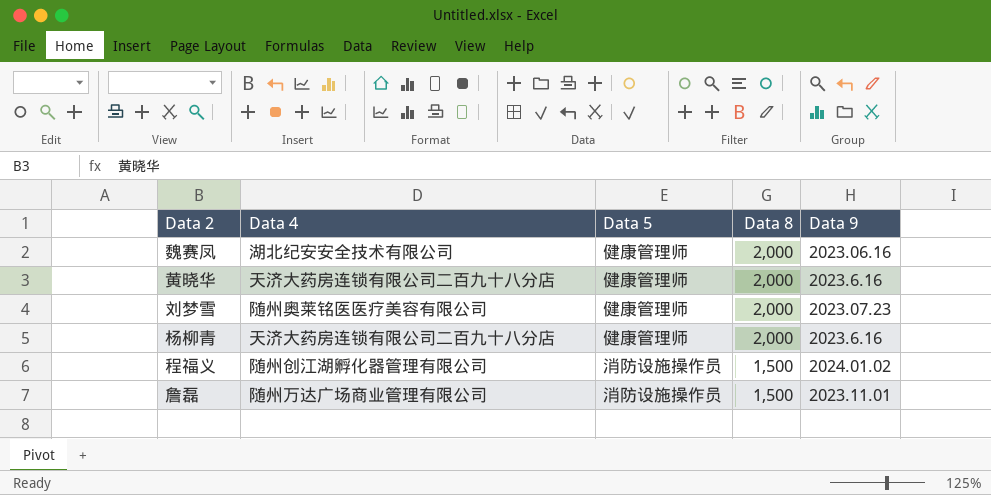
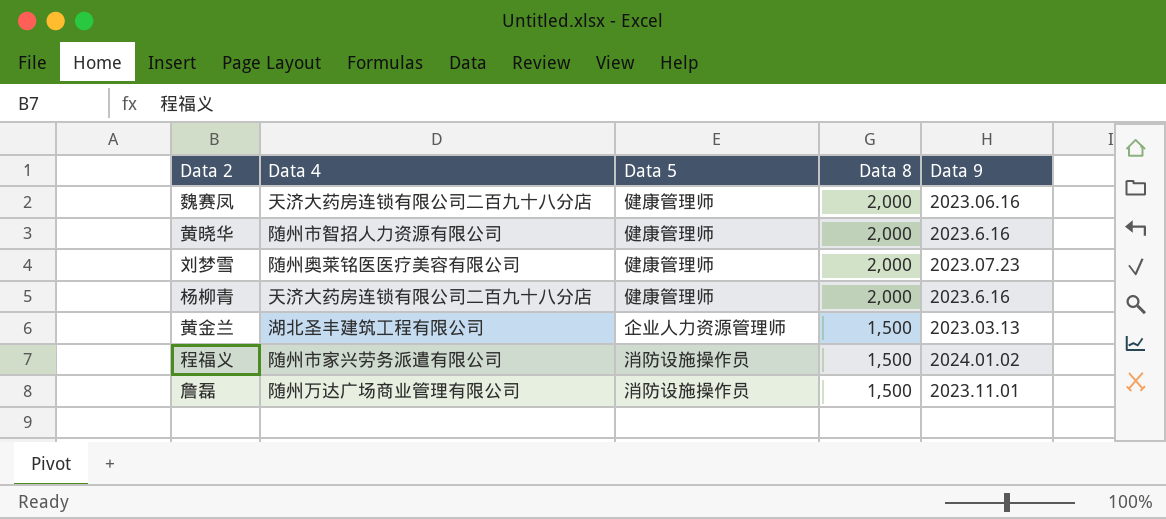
魏赛凤 | Data 4: 湖北纪安安全技术有限公司 -> 天济大药房连锁有限公司二百九十八分店
黄晓华 | Data 4: 天济大药房连锁有限公司二百九十八分店 -> 随州市智招人力资源有限公司
row 黄金兰: none -> 湖北圣丰建筑工程有限公司 | 企业人力资源管理师 | 1,500 | 2023.03.13
程福义 | Data 4: 随州创江湖孵化器管理有限公司 -> 随州市家兴劳务派遣有限公司

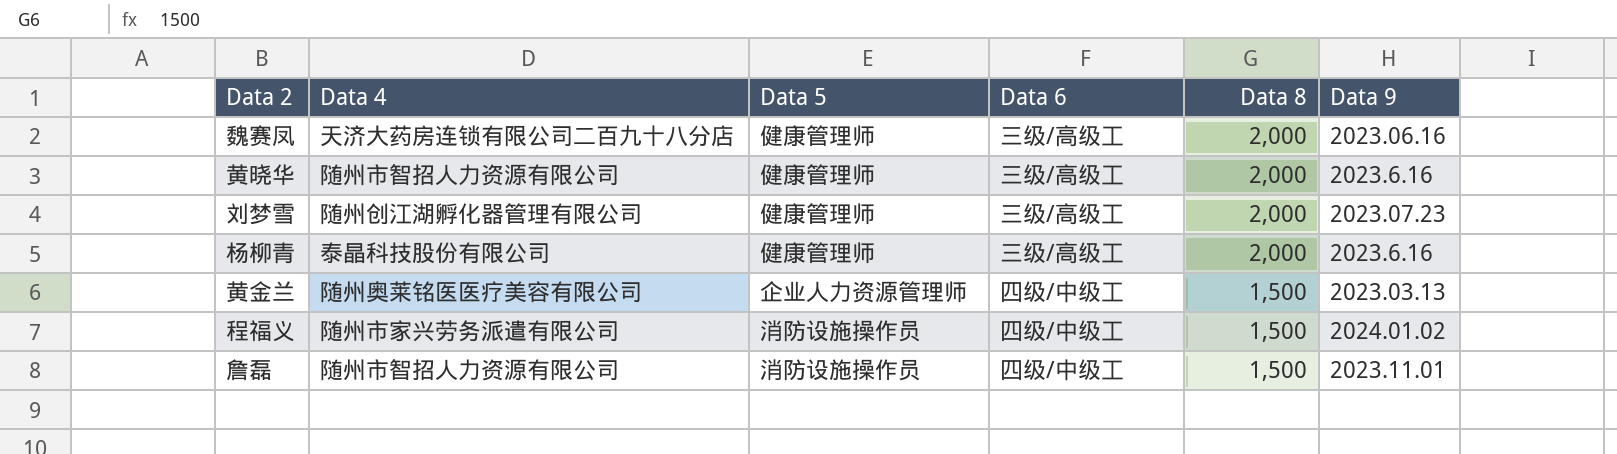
column Data 6 | position: none -> 4
刘梦雪 | Data 4: 随州奥莱铭医医疗美容有限公司 -> 随州创江湖孵化器管理有限公司
杨柳青 | Data 4: 天济大药房连锁有限公司二百九十八分店 -> 泰晶科技股份有限公司
黄金兰 | Data 4: 湖北圣丰建筑工程有限公司 -> 随州奥莱铭医医疗美容有限公司
詹磊 | Data 4: 随州万达广场商业管理有限公司 -> 随州市智招人力资源有限公司

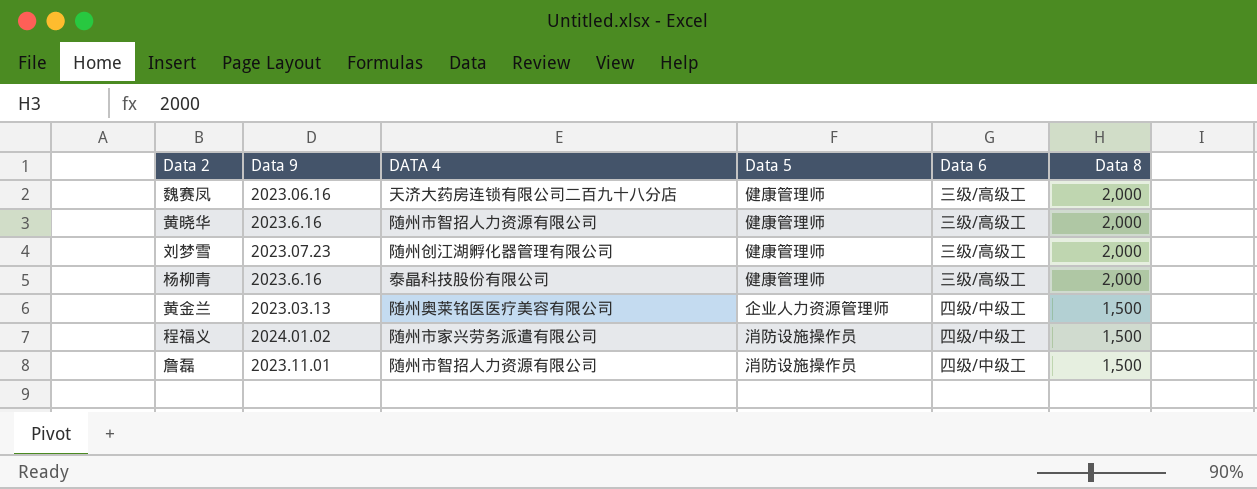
column Data 9 | position: 6 -> 2
column name: Data 4 -> DATA 4

